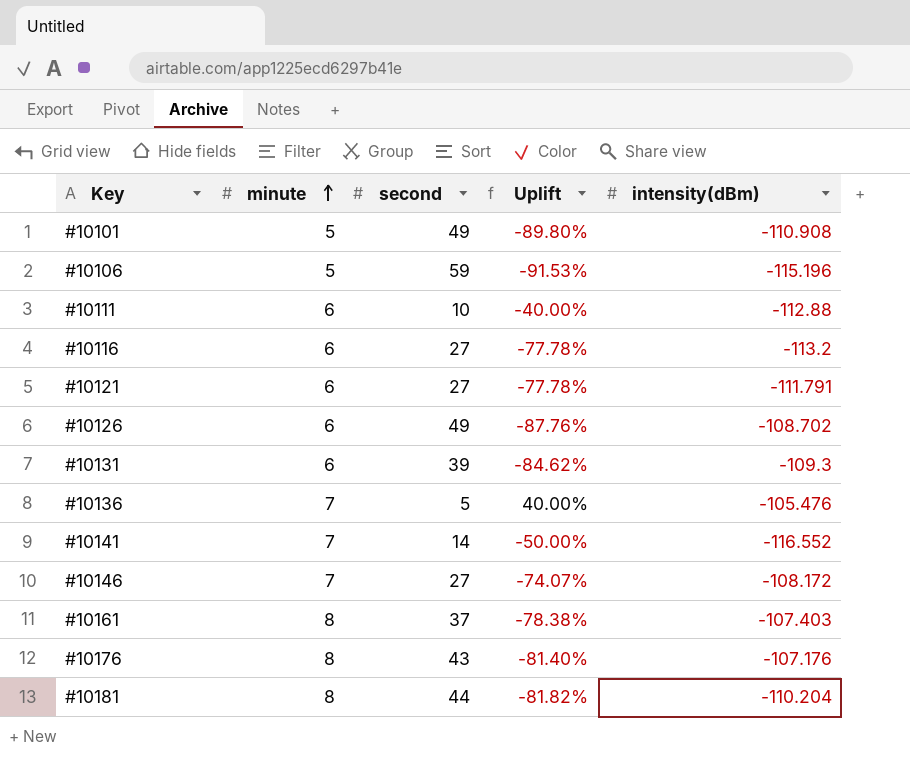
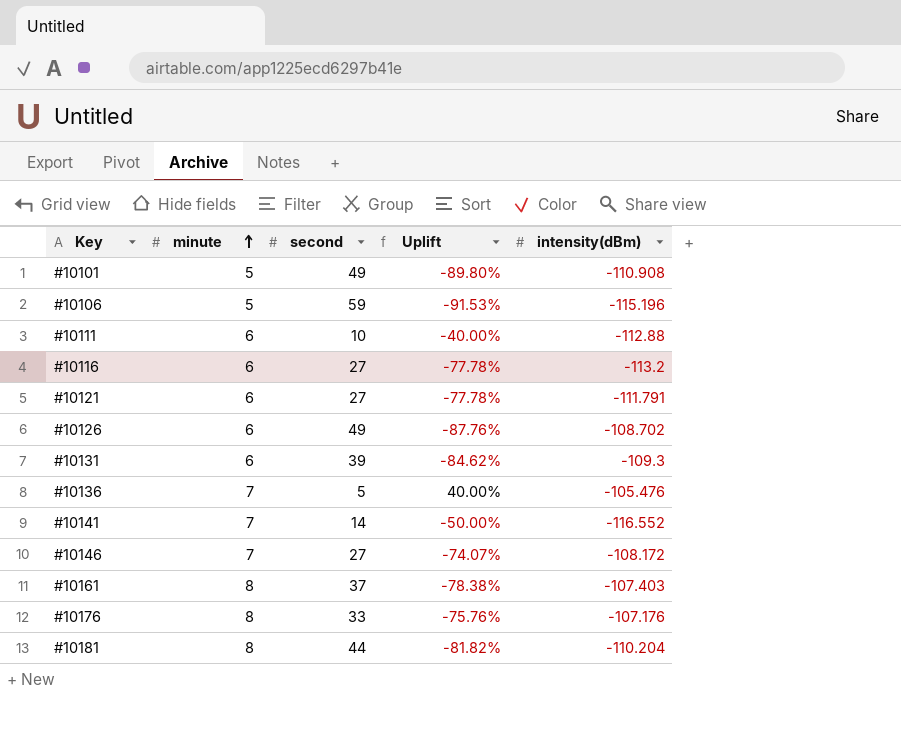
#10176 | second: 43 -> 33
#10176 | Uplift: -81.40% -> -75.76%

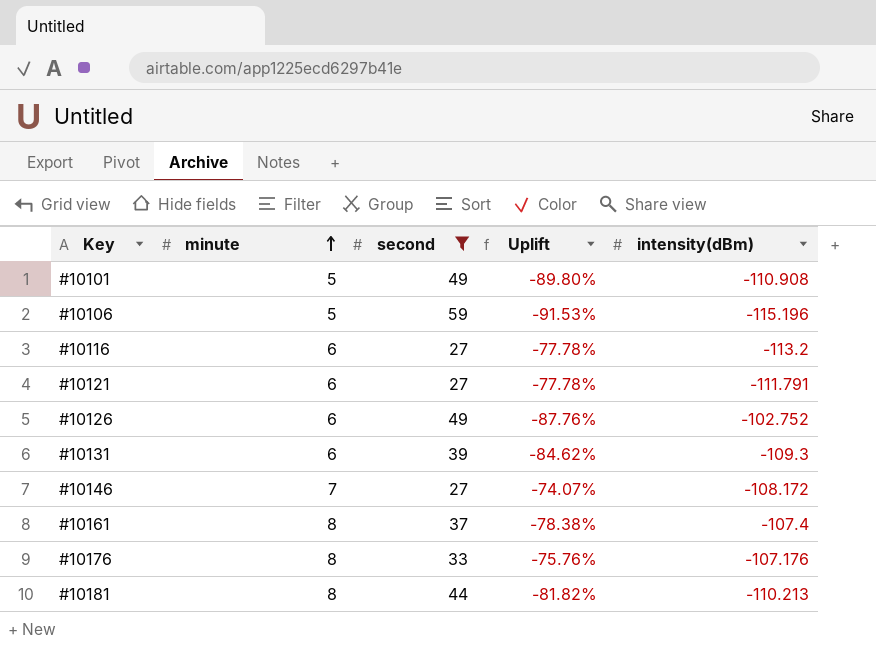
filter: none -> second >= 27
#10126 | intensity(dBm): -108.702 -> -102.752
#10161 | intensity(dBm): -107.403 -> -107.4
#10181 | intensity(dBm): -110.204 -> -110.213

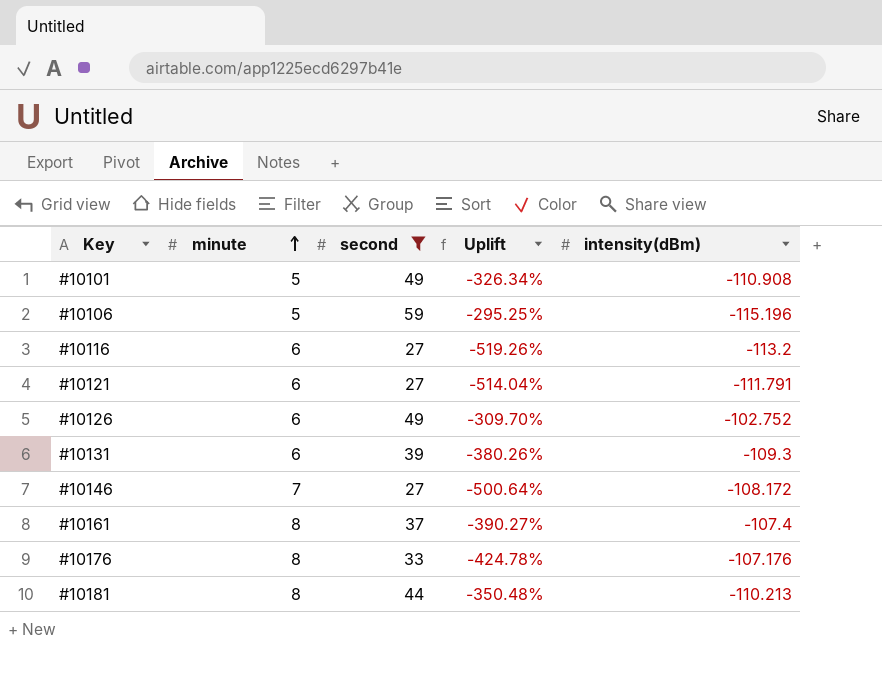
column Uplift | formula: ([minute] - [second]) / [second] -> ([intensity(dBm)] - [second]) / [second]

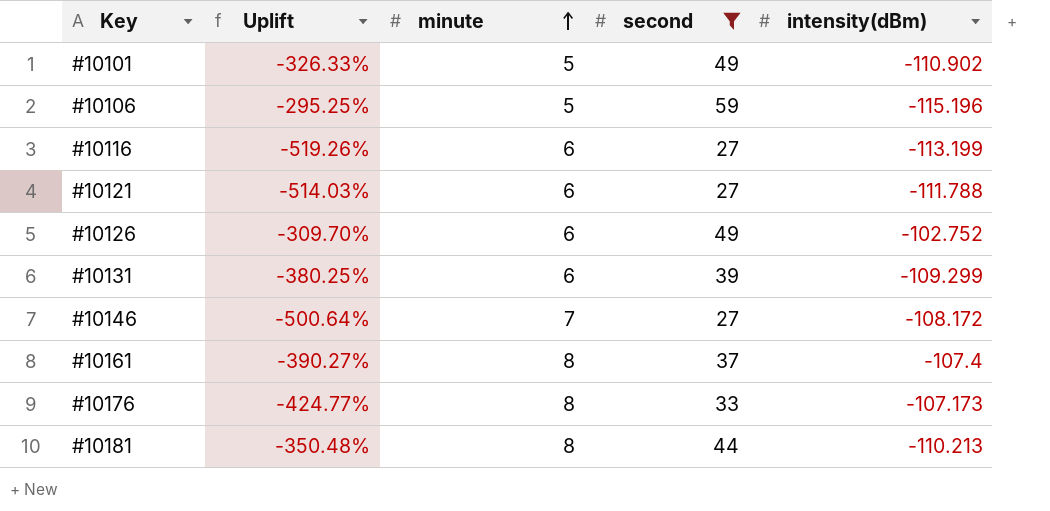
column Uplift | position: 4 -> 2
#10101 | Uplift: -326.34% -> -326.33%
#10101 | intensity(dBm): -110.908 -> -110.902
#10116 | intensity(dBm): -113.2 -> -113.199
#10121 | Uplift: -514.04% -> -514.03%
#10121 | intensity(dBm): -111.791 -> -111.788
#10131 | Uplift: -380.26% -> -380.25%
#10131 | intensity(dBm): -109.3 -> -109.299
#10176 | Uplift: -424.78% -> -424.77%
#10176 | intensity(dBm): -107.176 -> -107.173

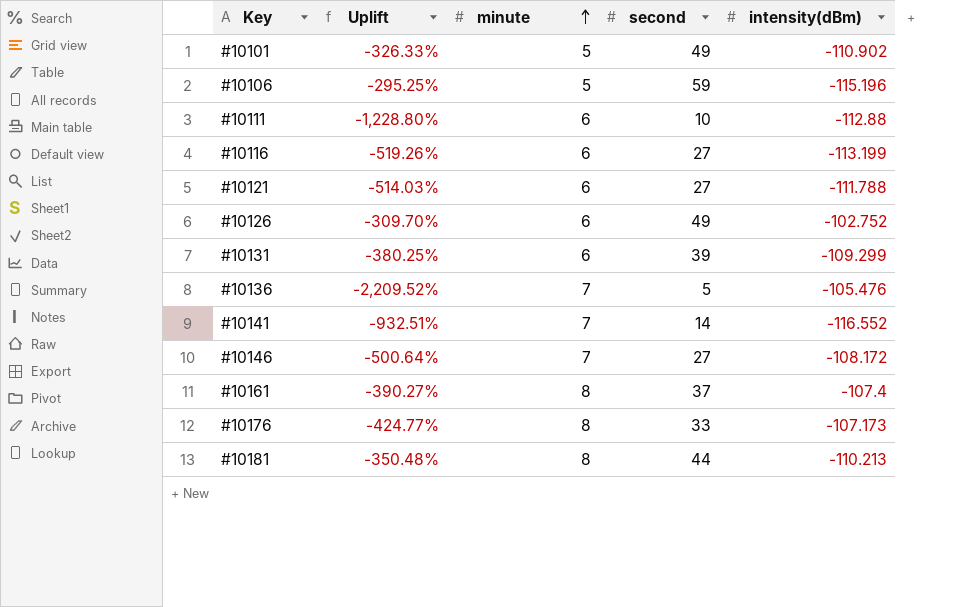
filter: second >= 27 -> none

